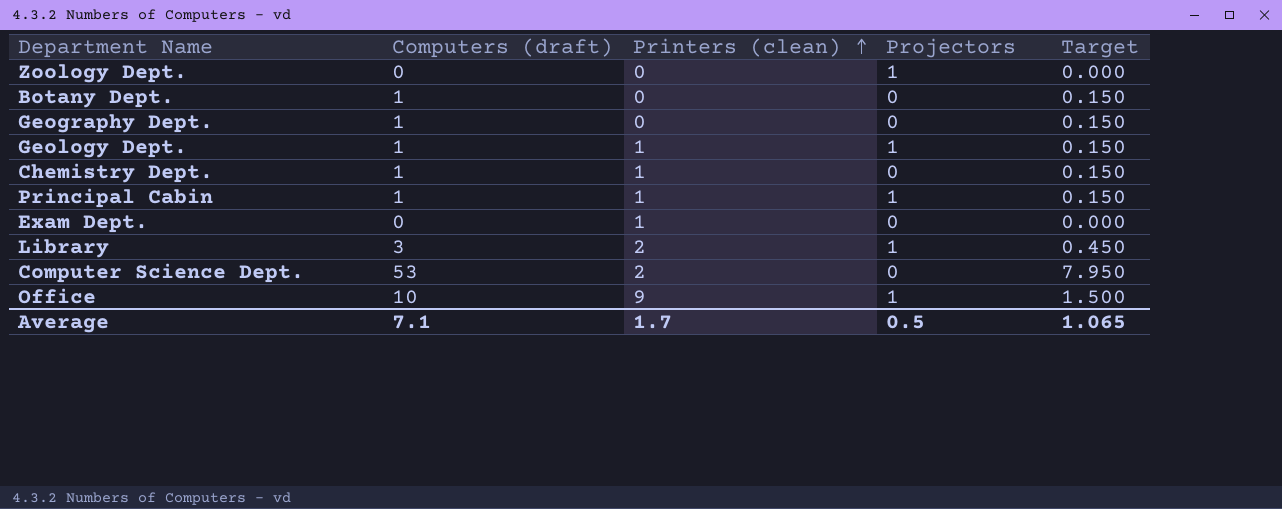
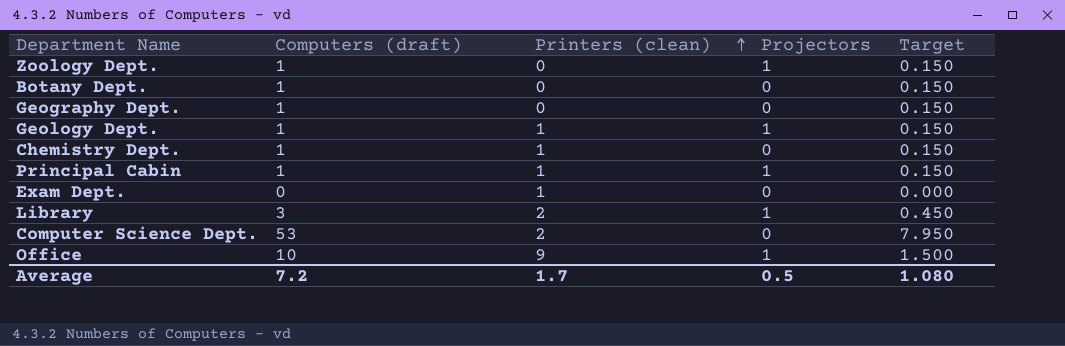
Zoology Dept. | Computers (draft): 0 -> 1
Zoology Dept. | Target: 0.000 -> 0.150
Average | Computers (draft): 7.1 -> 7.2
Average | Target: 1.065 -> 1.080

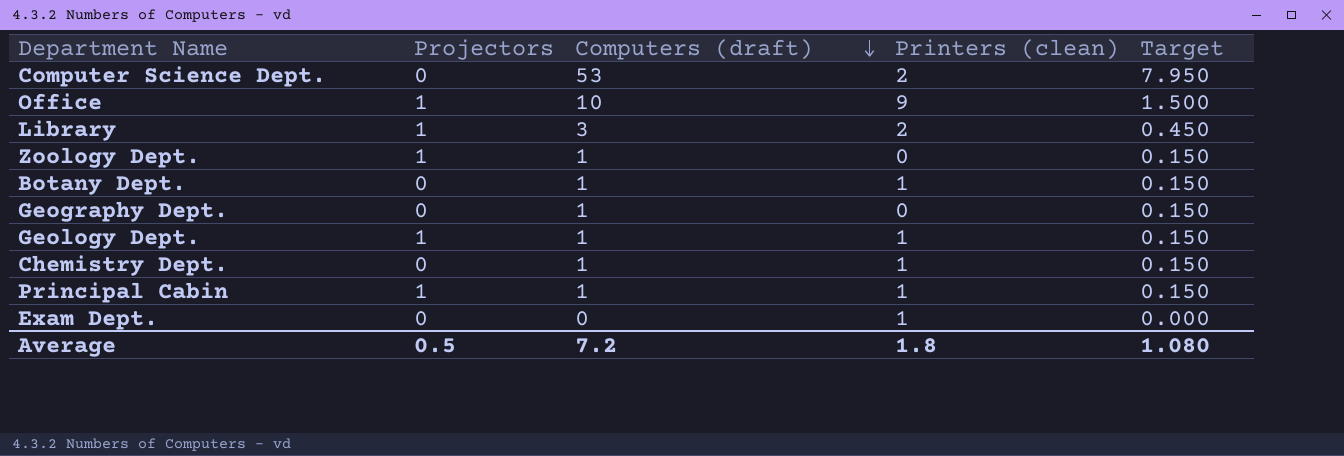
row order: Printers (clean) ascending -> Computers (draft) descending
column Projectors | position: 4 -> 2
Botany Dept. | Printers (clean): 0 -> 1
Average | Printers (clean): 1.7 -> 1.8

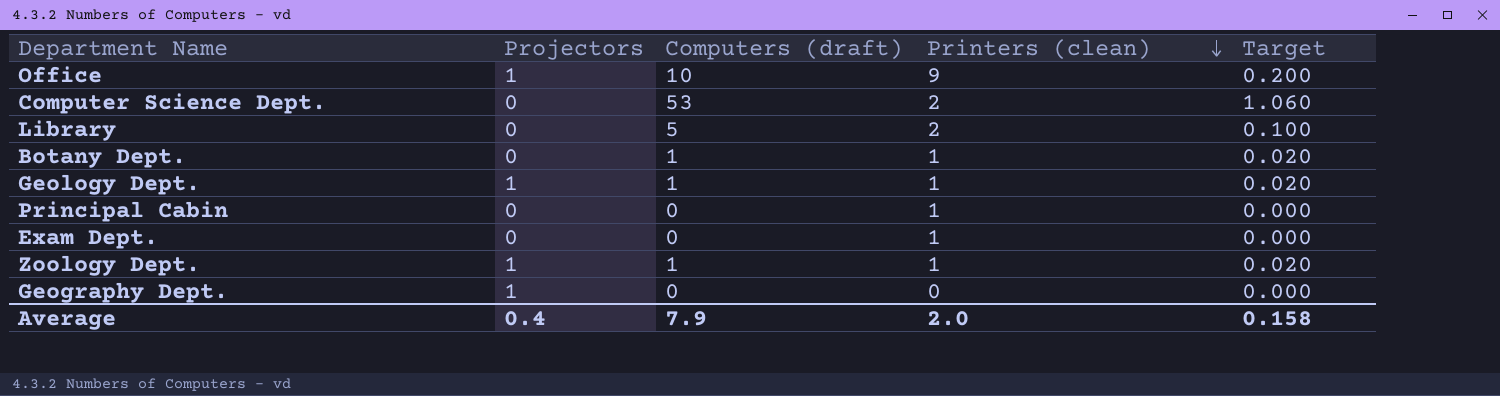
row order: Computers (draft) descending -> Printers (clean) descending
column Target | formula: [Computers (draft)] * 0.15 -> [Computers (draft)] * 0.02
row Chemistry Dept.: 0 | 1 | 1 | 0.150 -> none
Library | Projectors: 1 -> 0
Library | Computers (draft): 3 -> 5
Principal Cabin | Projectors: 1 -> 0
Principal Cabin | Computers (draft): 1 -> 0
Zoology Dept. | Printers (clean): 0 -> 1
Geography Dept. | Projectors: 0 -> 1
Geography Dept. | Computers (draft): 1 -> 0
Average | Projectors: 0.5 -> 0.4
Average | Computers (draft): 7.2 -> 7.9
Average | Printers (clean): 1.8 -> 2.0
Average | Target: 1.080 -> 0.158

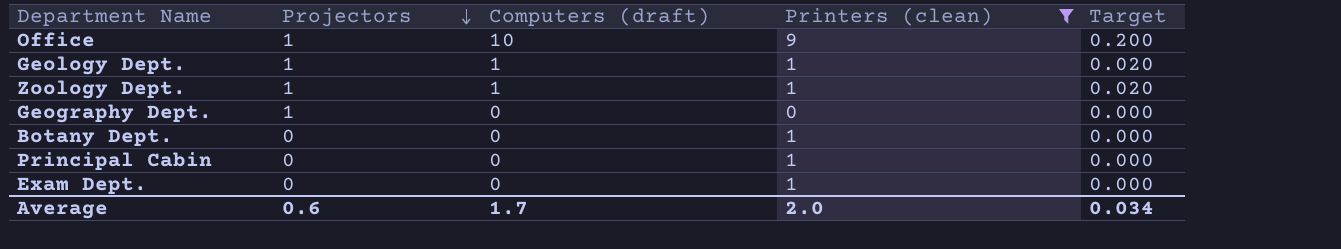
filter: none -> Printers (clean) != 2
row order: Printers (clean) descending -> Projectors descending
Botany Dept. | Computers (draft): 1 -> 0
Botany Dept. | Target: 0.020 -> 0.000
Average | Projectors: 0.4 -> 0.6
Average | Computers (draft): 7.9 -> 1.7
Average | Target: 0.158 -> 0.034

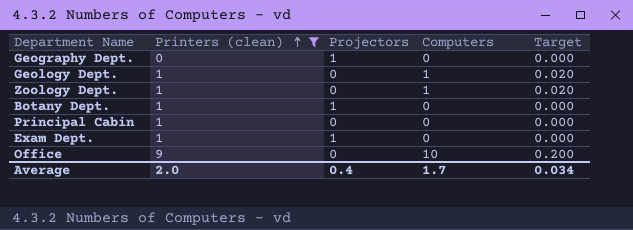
row order: Projectors descending -> Printers (clean) ascending
column Printers (clean) | position: 4 -> 2
column name: Computers (draft) -> Computers
Geology Dept. | Projectors: 1 -> 0
Zoology Dept. | Projectors: 1 -> 0
Botany Dept. | Projectors: 0 -> 1
Exam Dept. | Projectors: 0 -> 1
Office | Projectors: 1 -> 0
Average | Projectors: 0.6 -> 0.4

